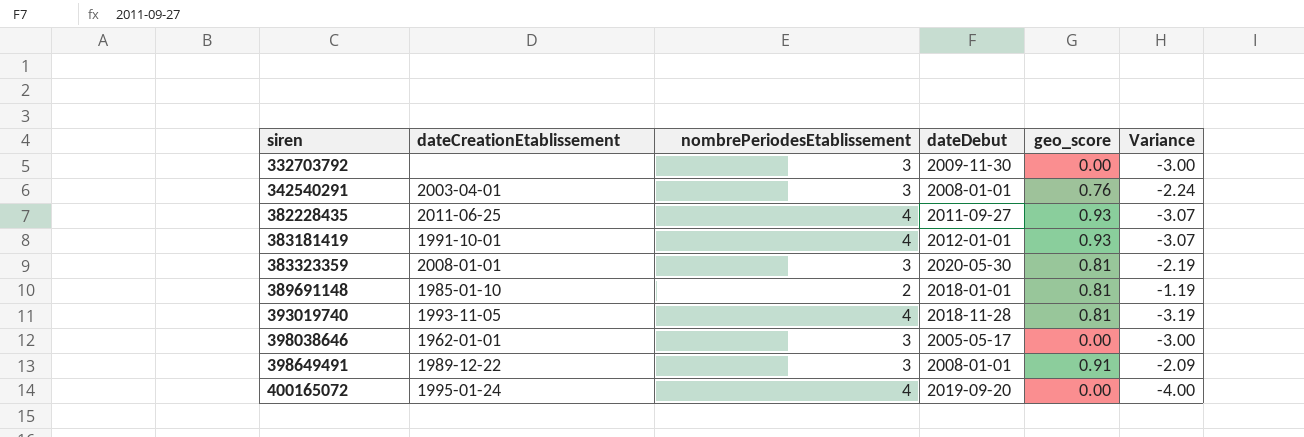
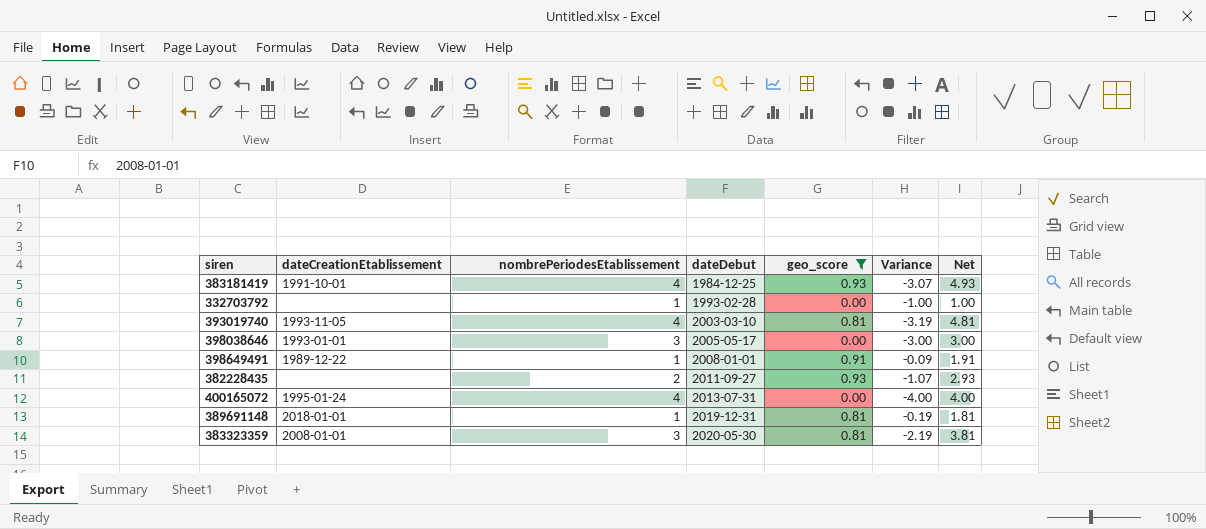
filter: none -> geo_score != 0.76
row order: siren ascending -> dateDebut ascending
column Net | formula: none -> [nombrePeriodesEtablissement] + [geo_score]
383181419 | dateDebut: 2012-01-01 -> 1984-12-25
332703792 | nombrePeriodesEtablissement: 3 -> 1
332703792 | dateDebut: 2009-11-30 -> 1993-02-28
332703792 | Variance: -3.00 -> -1.00
393019740 | dateDebut: 2018-11-28 -> 2003-03-10
398038646 | dateCreationEtablissement: 1962-01-01 -> 1993-01-01
398649491 | nombrePeriodesEtablissement: 3 -> 1
398649491 | Variance: -2.09 -> -0.09
382228435 | dateCreationEtablissement: 2011-06-25 -> none
382228435 | nombrePeriodesEtablissement: 4 -> 2
382228435 | Variance: -3.07 -> -1.07
400165072 | dateDebut: 2019-09-20 -> 2013-07-31
389691148 | dateCreationEtablissement: 1985-01-10 -> 2018-01-01
389691148 | nombrePeriodesEtablissement: 2 -> 1
389691148 | dateDebut: 2018-01-01 -> 2019-12-31
389691148 | Variance: -1.19 -> -0.19

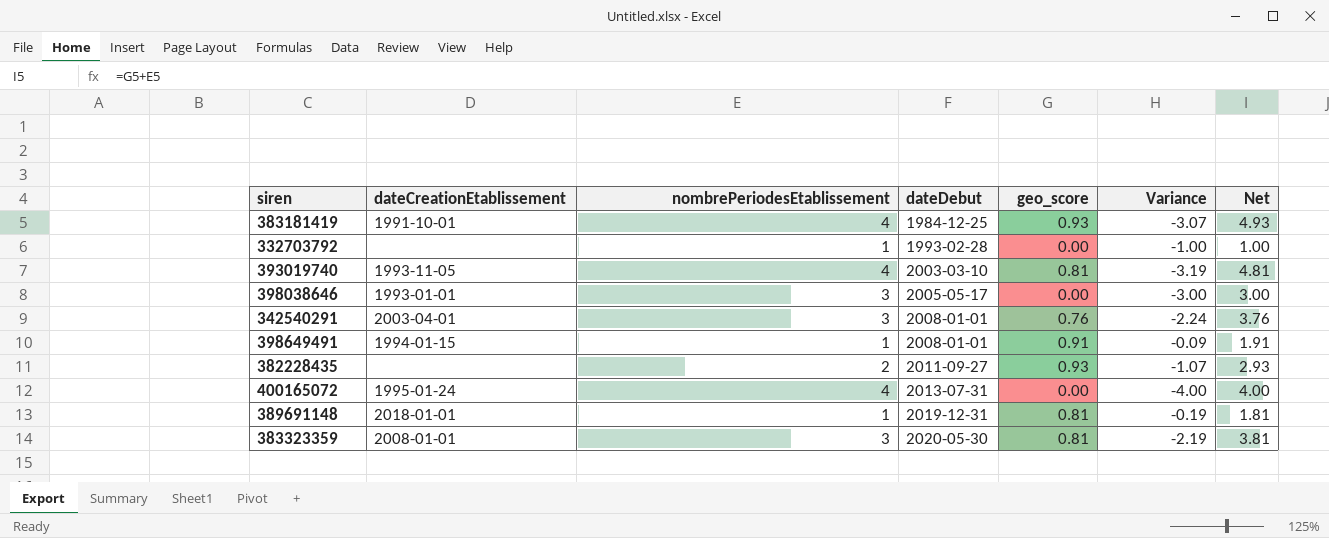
filter: geo_score != 0.76 -> none
398649491 | dateCreationEtablissement: 1989-12-22 -> 1994-01-15

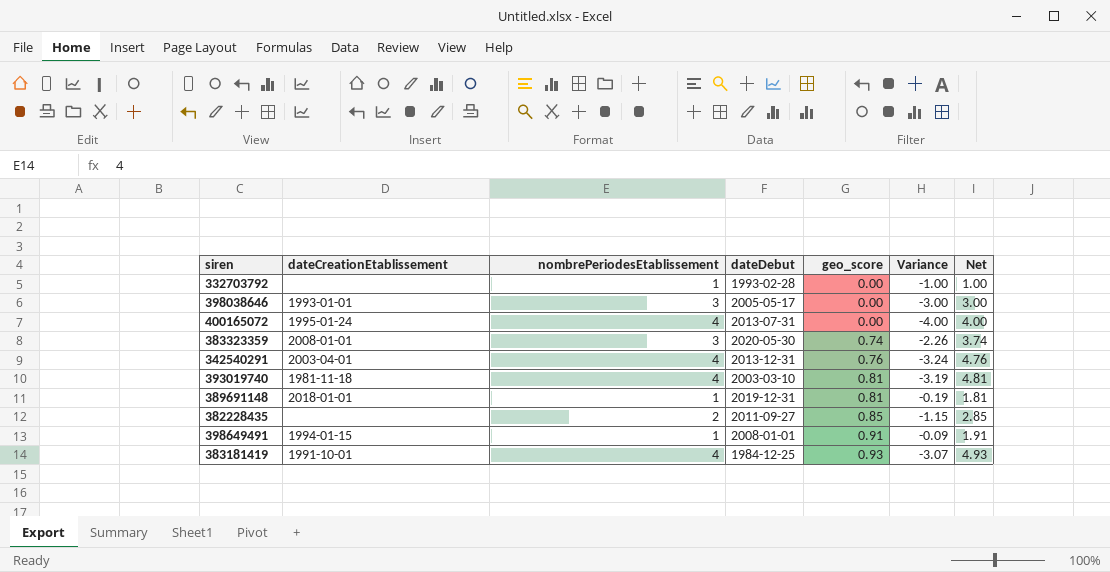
row order: dateDebut ascending -> geo_score ascending
383323359 | geo_score: 0.81 -> 0.74
383323359 | Variance: -2.19 -> -2.26
383323359 | Net: 3.81 -> 3.74
342540291 | nombrePeriodesEtablissement: 3 -> 4
342540291 | dateDebut: 2008-01-01 -> 2013-12-31
342540291 | Variance: -2.24 -> -3.24
342540291 | Net: 3.76 -> 4.76
393019740 | dateCreationEtablissement: 1993-11-05 -> 1981-11-18
382228435 | geo_score: 0.93 -> 0.85
382228435 | Variance: -1.07 -> -1.15
382228435 | Net: 2.93 -> 2.85

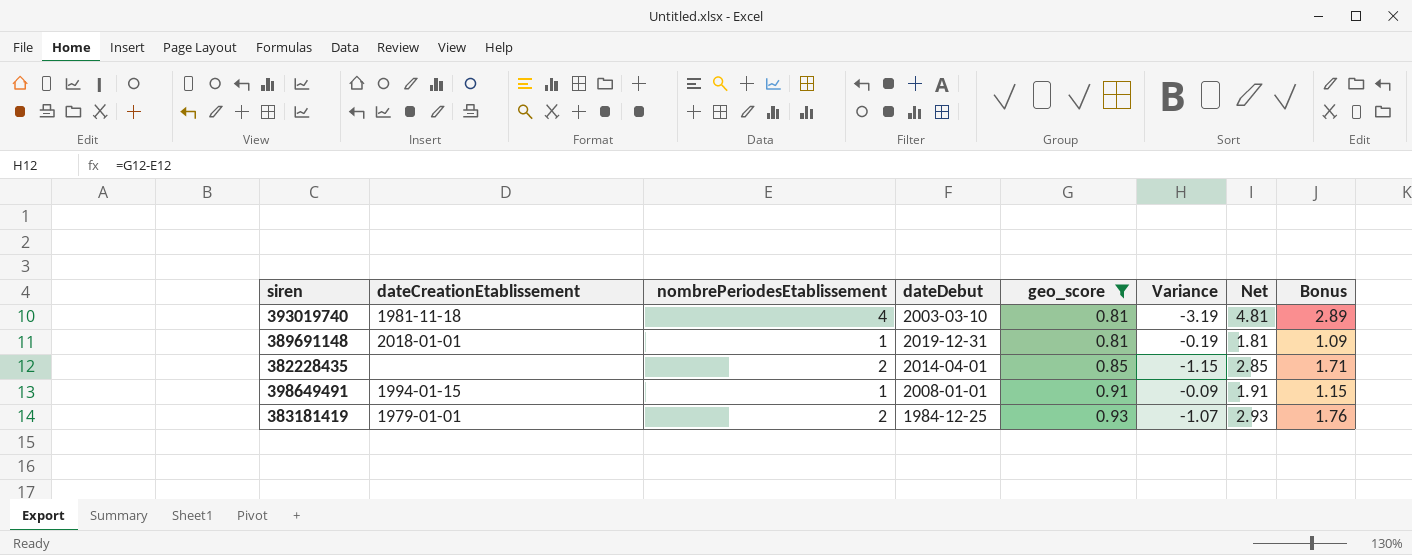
filter: none -> geo_score >= 0.81
column Bonus | formula: none -> [Net] * 0.6
382228435 | dateDebut: 2011-09-27 -> 2014-04-01
383181419 | dateCreationEtablissement: 1991-10-01 -> 1979-01-01
383181419 | nombrePeriodesEtablissement: 4 -> 2
383181419 | Variance: -3.07 -> -1.07
383181419 | Net: 4.93 -> 2.93

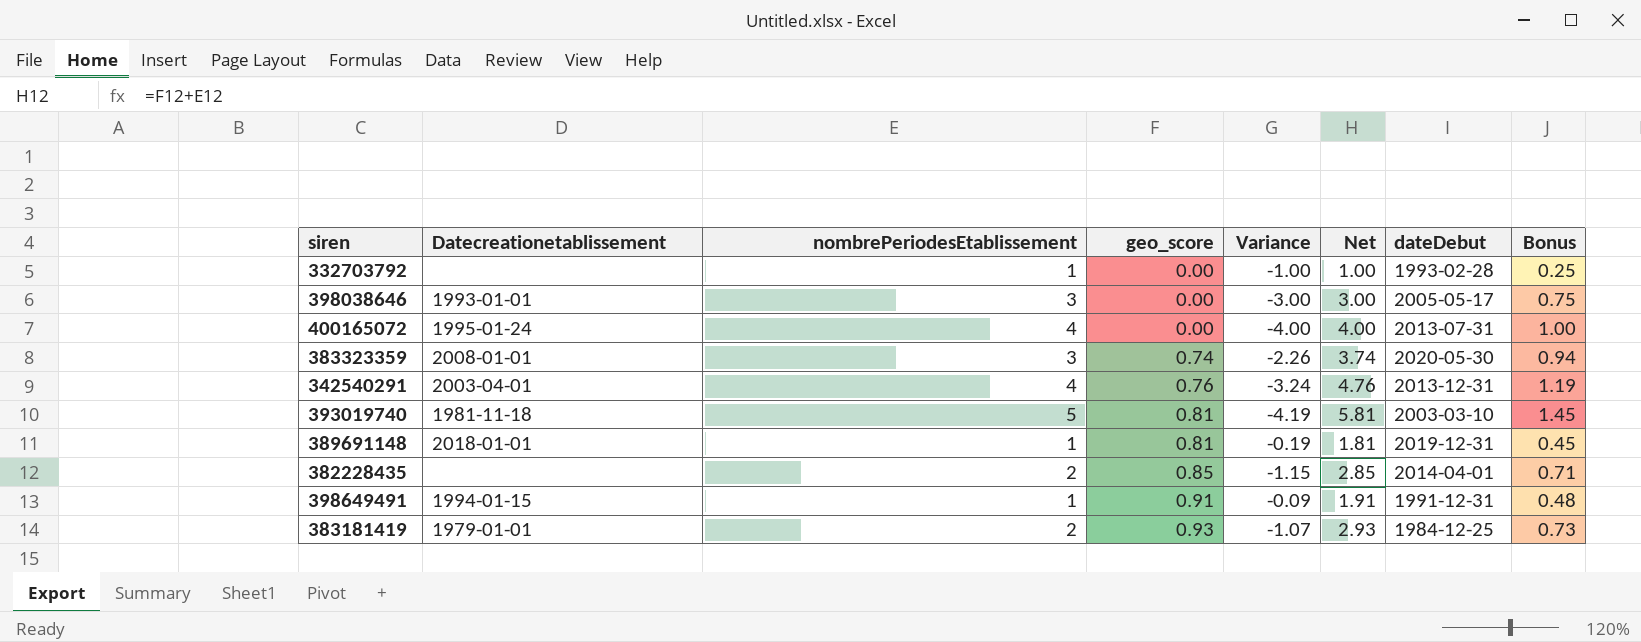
filter: geo_score >= 0.81 -> none
column name: dateCreationEtablissement -> Datecreationetablissement
column dateDebut | position: 4 -> 7
column Bonus | formula: [Net] * 0.6 -> [Net] * 0.25
393019740 | nombrePeriodesEtablissement: 4 -> 5
393019740 | Variance: -3.19 -> -4.19
393019740 | Net: 4.81 -> 5.81
398649491 | dateDebut: 2008-01-01 -> 1991-12-31

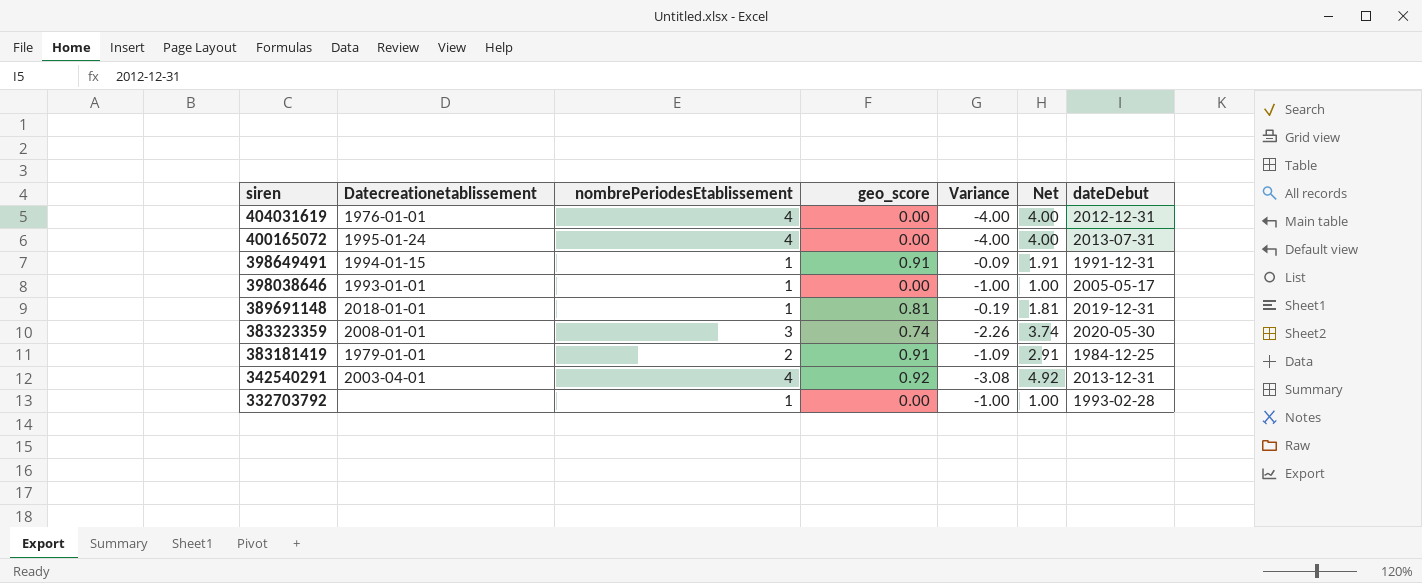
row order: geo_score ascending -> siren descending
column Bonus | formula: [Net] * 0.25 -> none
row 393019740: 1981-11-18 | 5 | 0.81 | -4.19 | 5.81 | 2003-03-10 | 1.45 -> none
row 382228435: none | 2 | 0.85 | -1.15 | 2.85 | 2014-04-01 | 0.71 -> none
row 404031619: none -> 1976-01-01 | 4 | 0.00 | -4.00 | 4.00 | 2012-12-31
398038646 | nombrePeriodesEtablissement: 3 -> 1
398038646 | Variance: -3.00 -> -1.00
398038646 | Net: 3.00 -> 1.00
383181419 | geo_score: 0.93 -> 0.91
383181419 | Variance: -1.07 -> -1.09
383181419 | Net: 2.93 -> 2.91
342540291 | geo_score: 0.76 -> 0.92
342540291 | Variance: -3.24 -> -3.08
342540291 | Net: 4.76 -> 4.92

